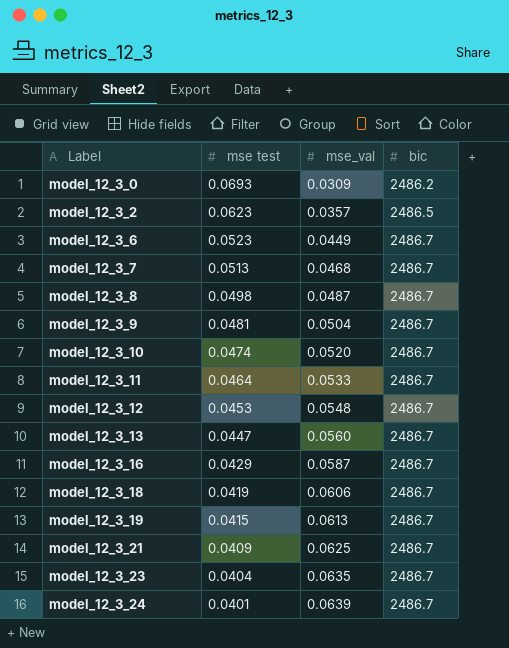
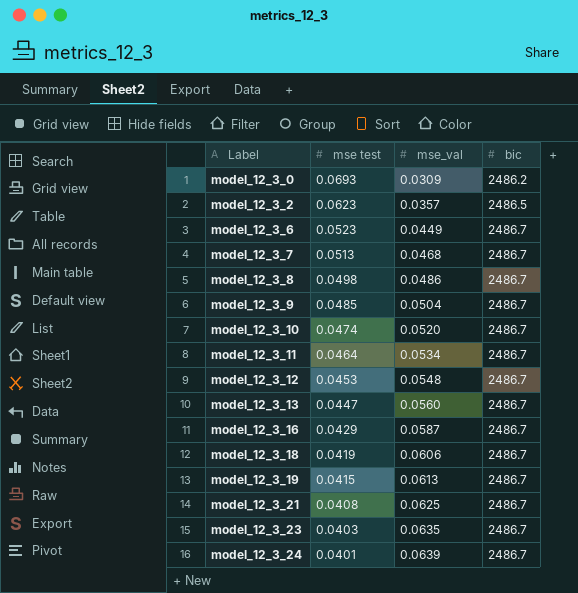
model_12_3_8 | mse_val: 0.0487 -> 0.0486
model_12_3_9 | mse test: 0.0481 -> 0.0485
model_12_3_11 | mse_val: 0.0533 -> 0.0534
model_12_3_21 | mse test: 0.0409 -> 0.0408
model_12_3_23 | mse test: 0.0404 -> 0.0403

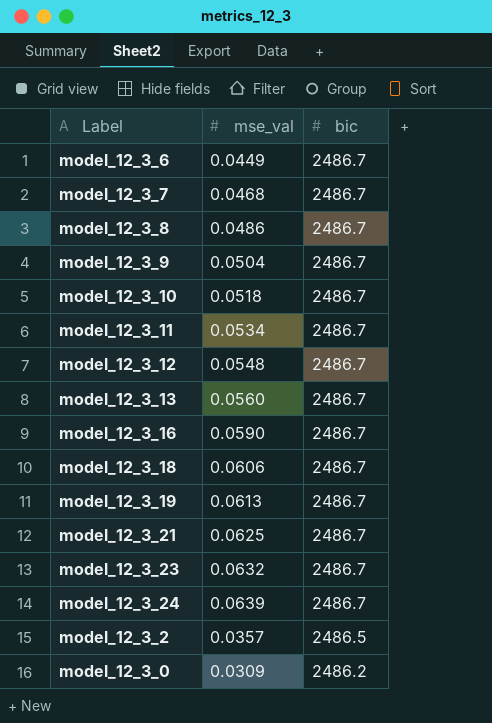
row order: Label ascending -> bic descending
column mse test | position: 2 -> none
model_12_3_10 | mse_val: 0.0520 -> 0.0518
model_12_3_16 | mse_val: 0.0587 -> 0.0590
model_12_3_23 | mse_val: 0.0635 -> 0.0632

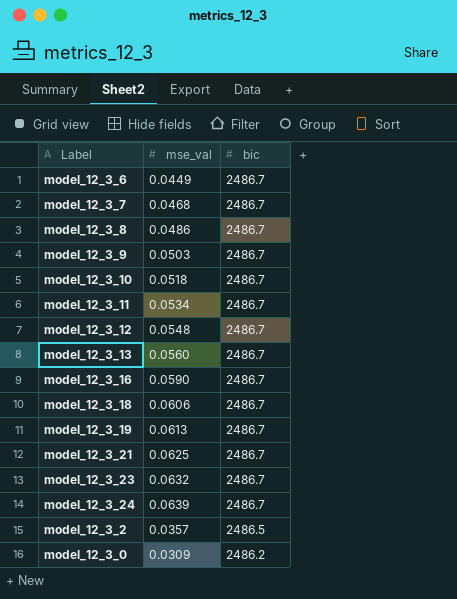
model_12_3_9 | mse_val: 0.0504 -> 0.0503

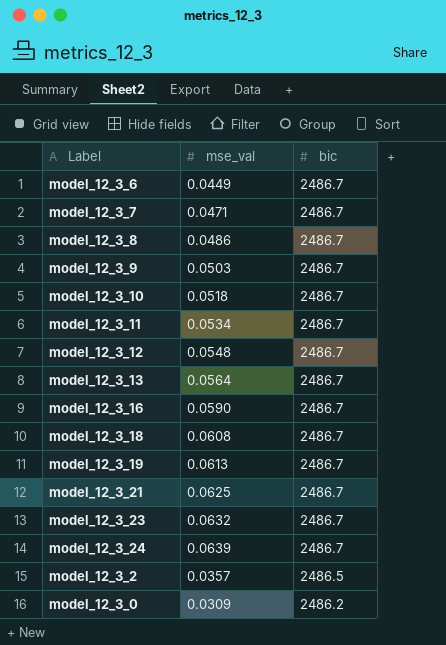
model_12_3_7 | mse_val: 0.0468 -> 0.0471
model_12_3_13 | mse_val: 0.0560 -> 0.0564
model_12_3_18 | mse_val: 0.0606 -> 0.0608

